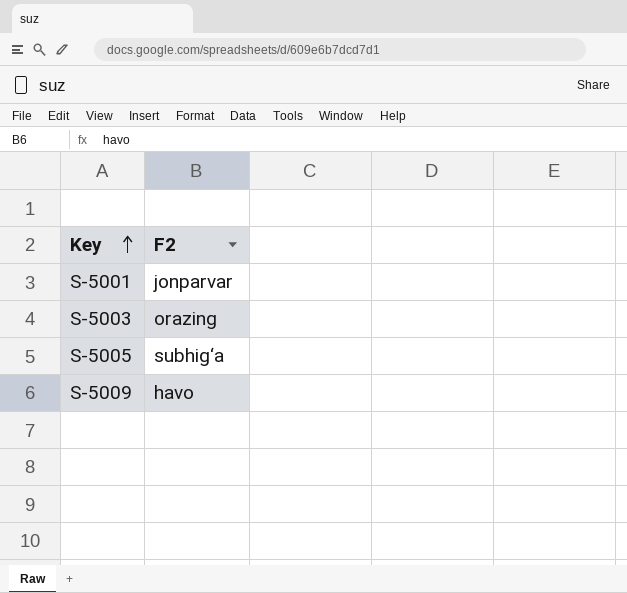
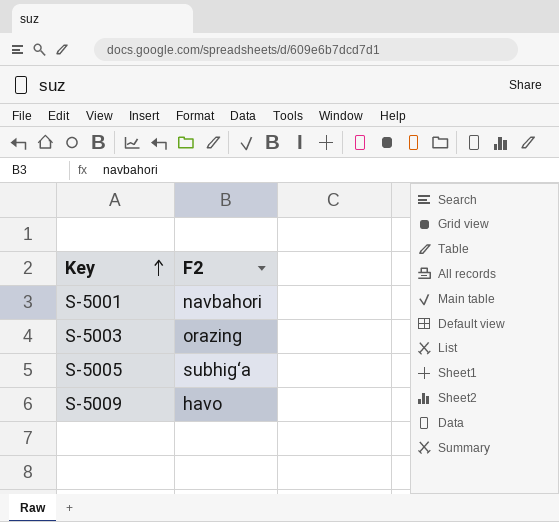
S-5001 | F2: jonparvar -> navbahori

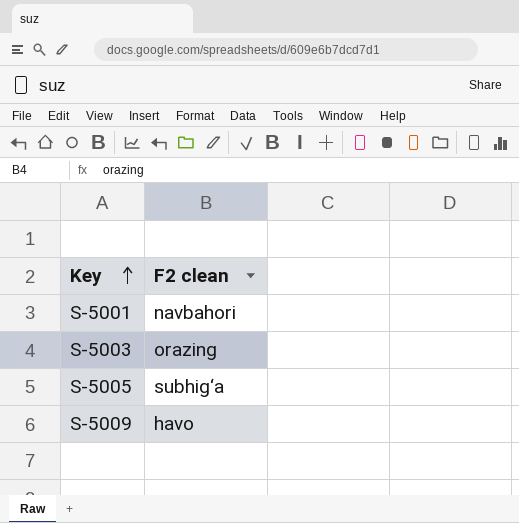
column name: F2 -> F2 clean

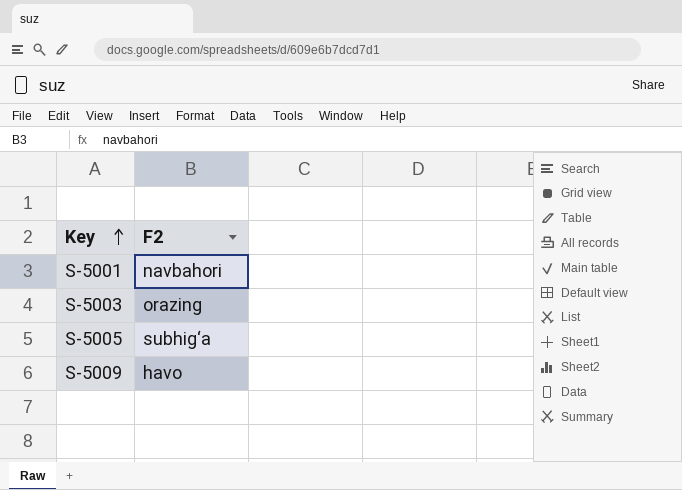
column name: F2 clean -> F2

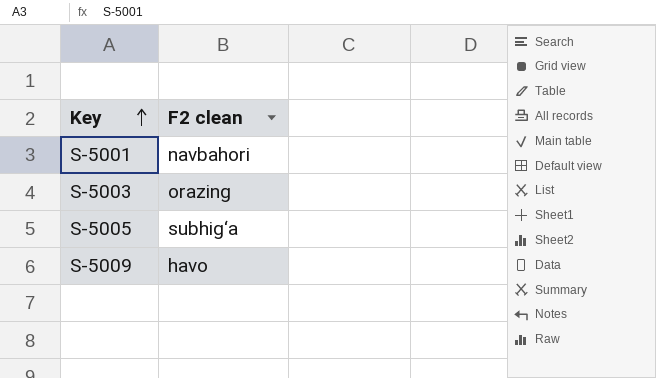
column name: F2 -> F2 clean

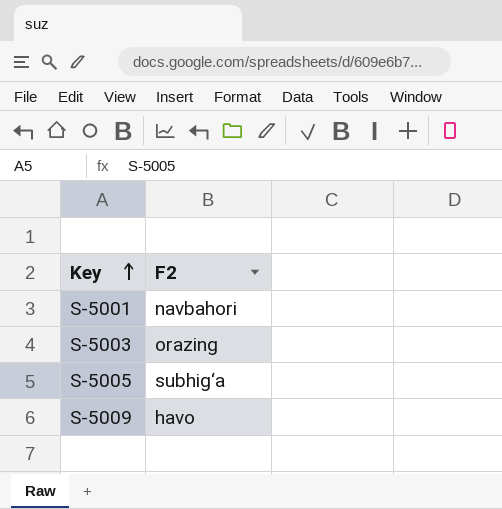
column name: F2 clean -> F2

